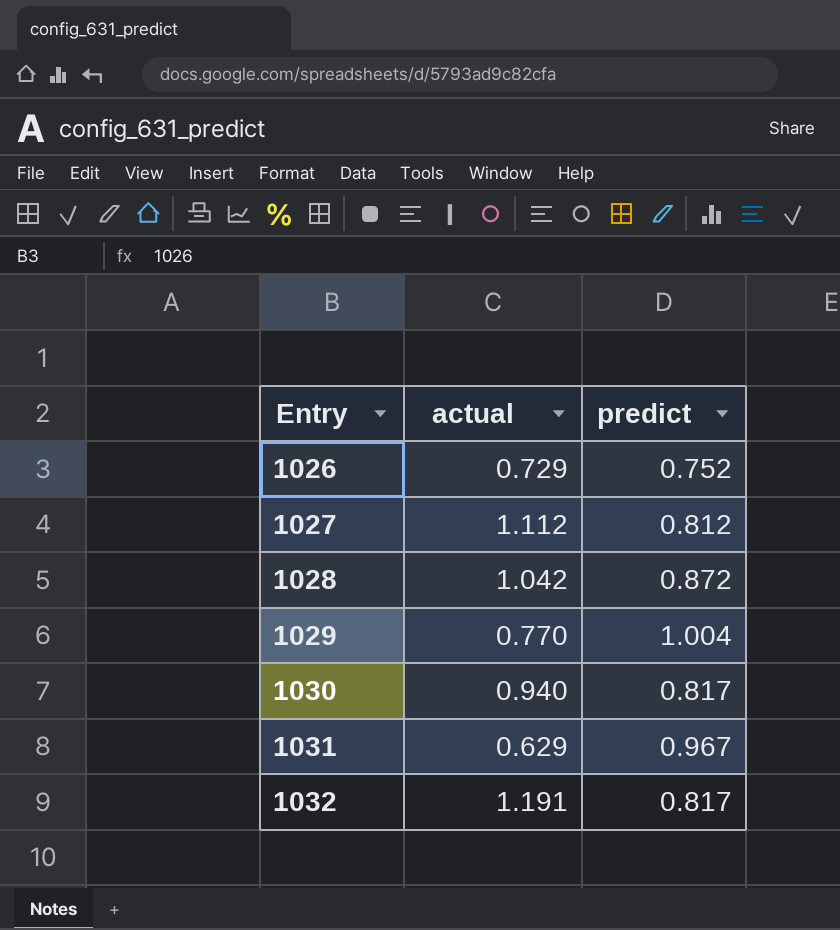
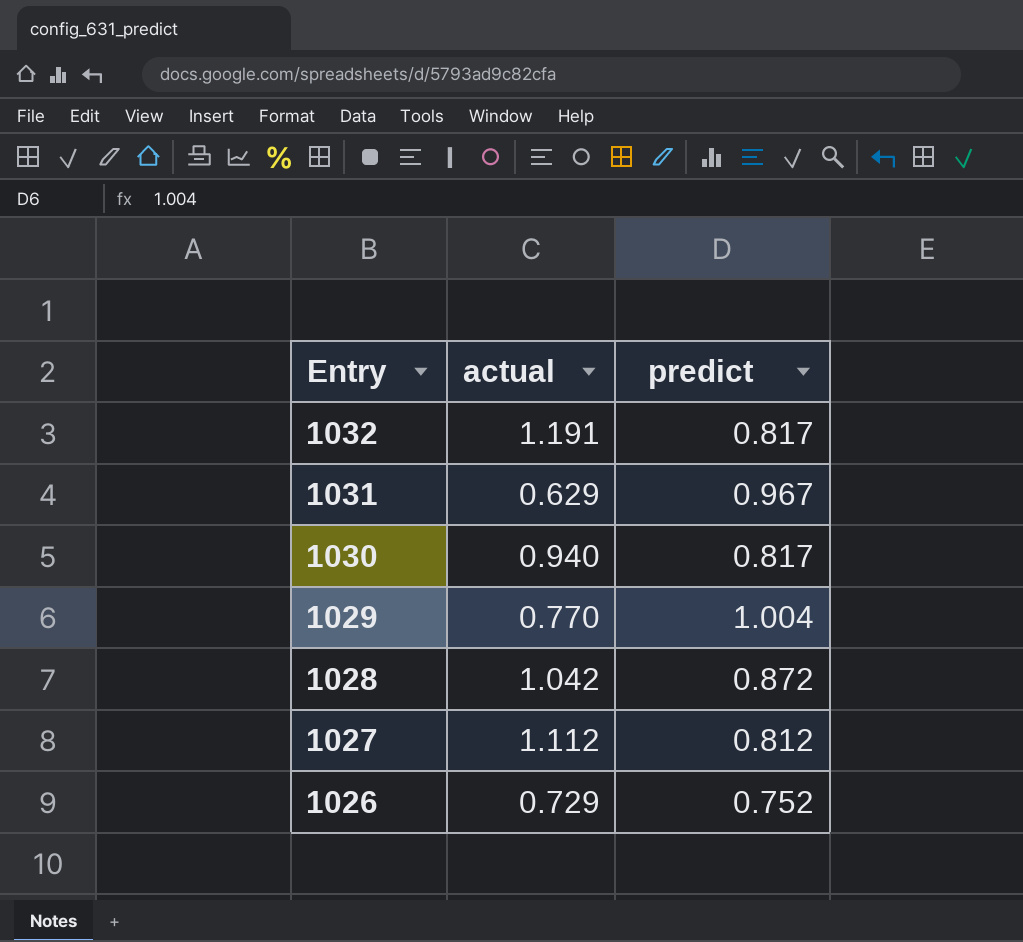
row order: Entry ascending -> Entry descending

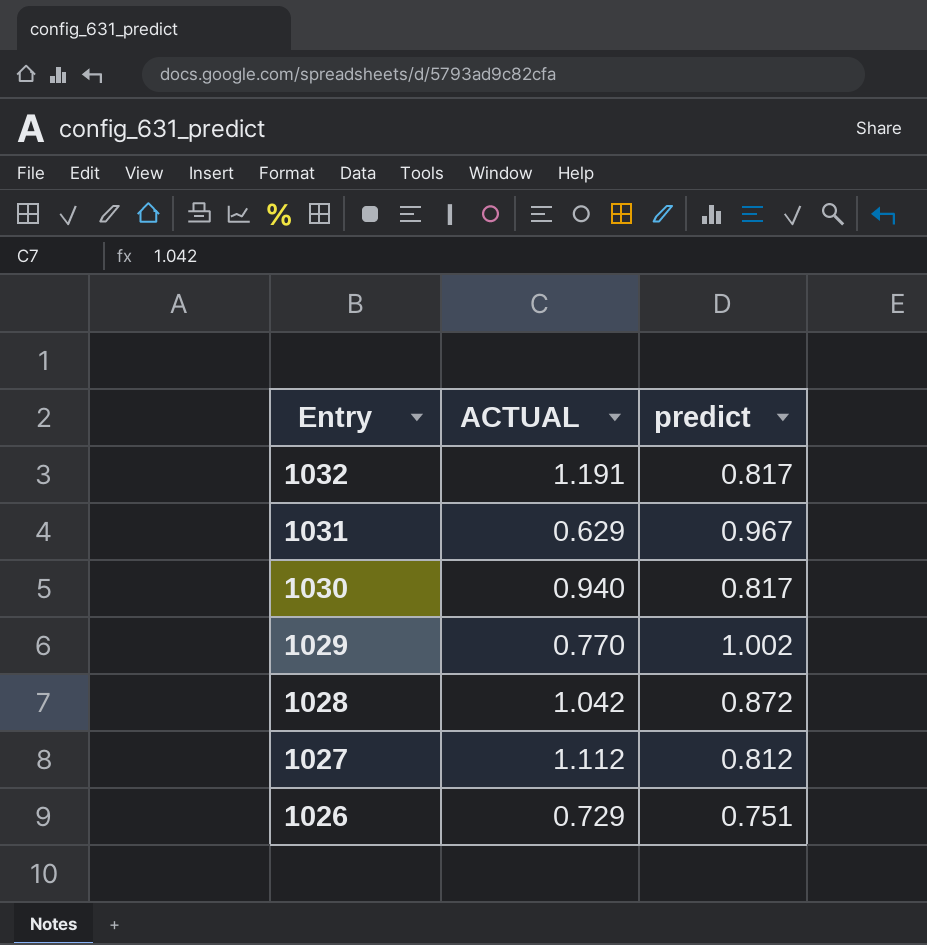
column name: actual -> ACTUAL
1029 | predict: 1.004 -> 1.002
1026 | predict: 0.752 -> 0.751

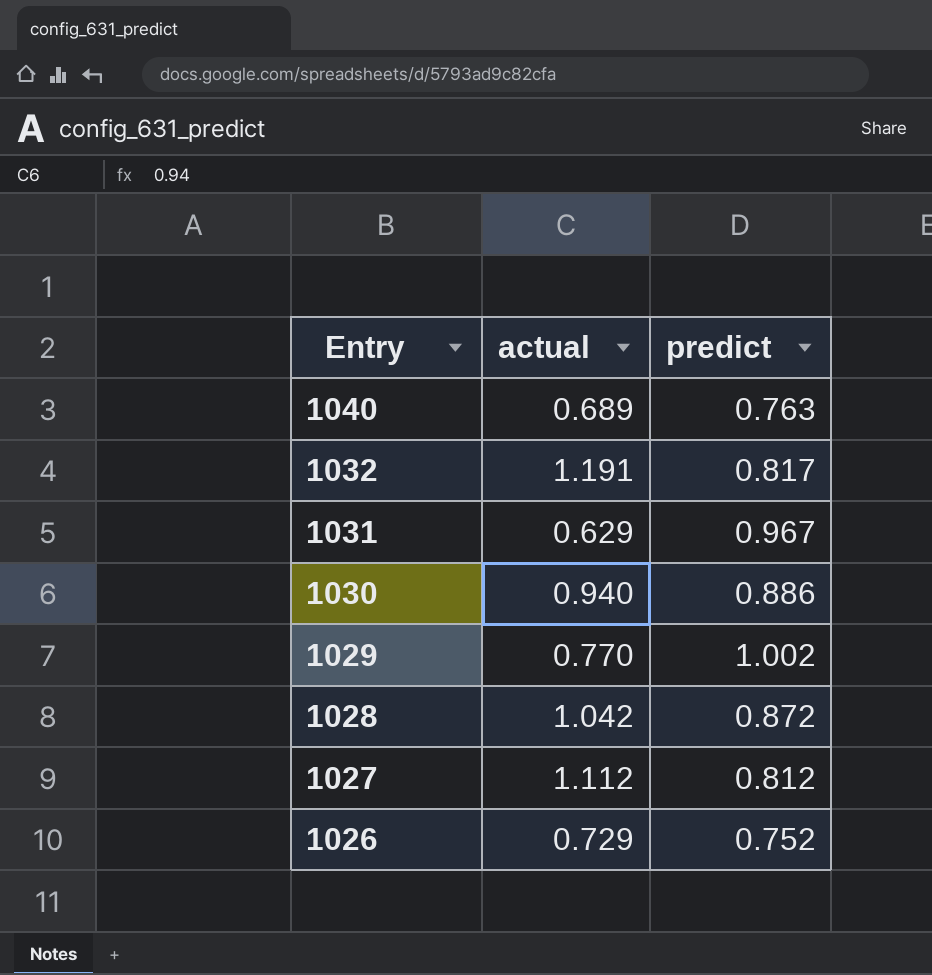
column name: ACTUAL -> actual
row 1040: none -> 0.689 | 0.763
1030 | predict: 0.817 -> 0.886
1026 | predict: 0.751 -> 0.752

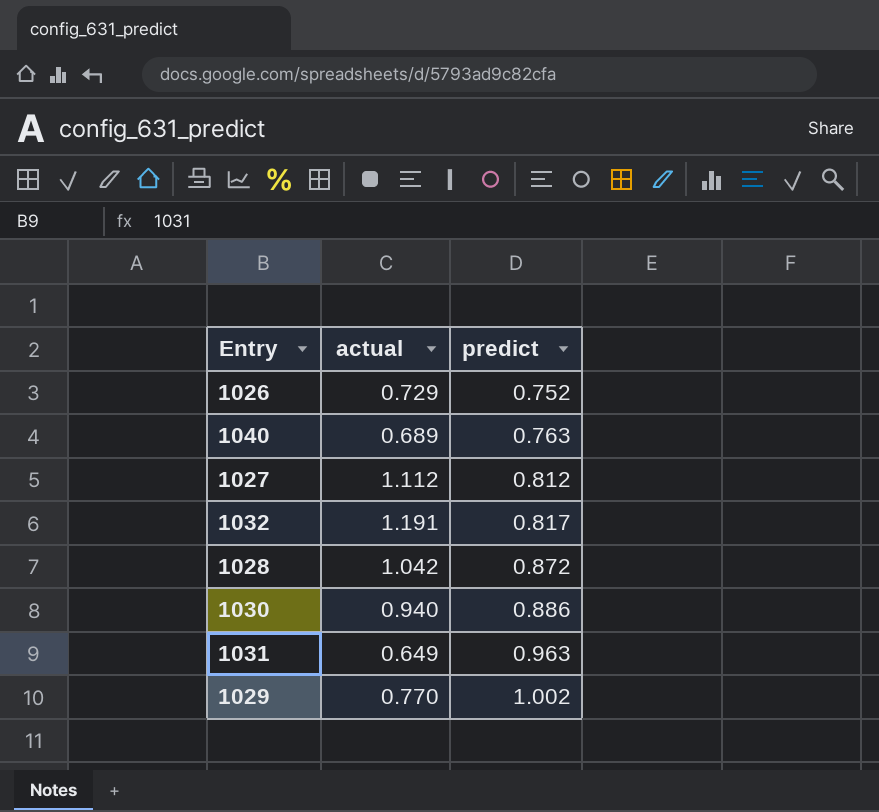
row order: Entry descending -> predict ascending
1031 | actual: 0.629 -> 0.649
1031 | predict: 0.967 -> 0.963

